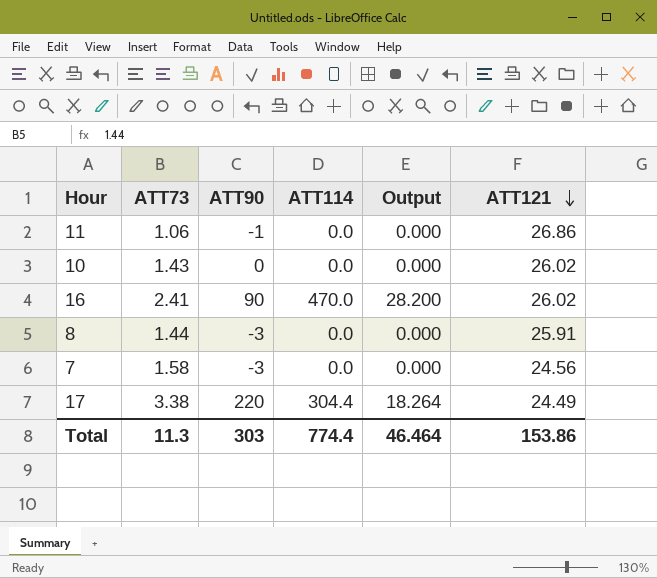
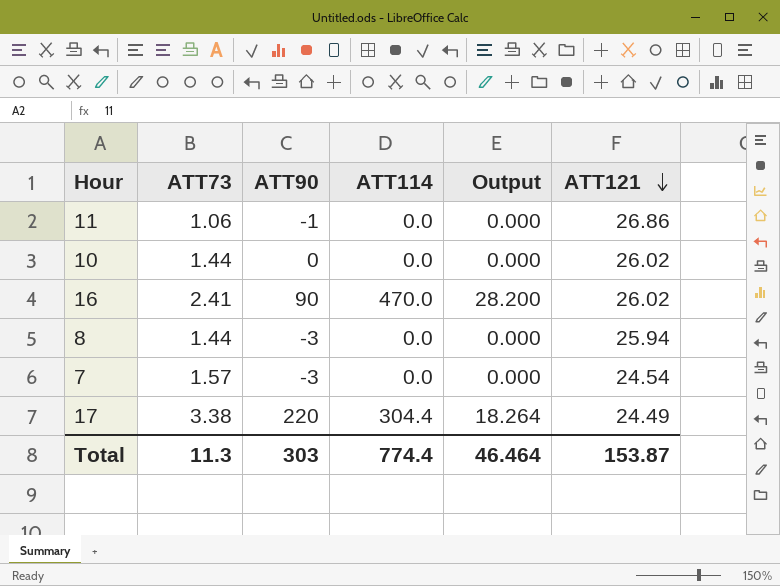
10 | ATT73: 1.43 -> 1.44
8 | ATT121: 25.91 -> 25.94
7 | ATT73: 1.58 -> 1.57
7 | ATT121: 24.56 -> 24.54
Total | ATT121: 153.86 -> 153.87

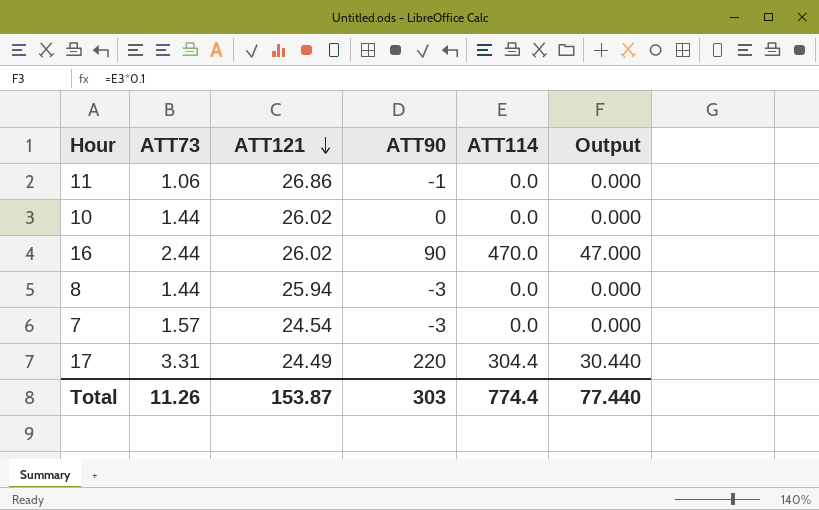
column ATT121 | position: 6 -> 3
column Output | formula: [ATT114] * 0.06 -> [ATT114] * 0.1
16 | ATT73: 2.41 -> 2.44
17 | ATT73: 3.38 -> 3.31
Total | ATT73: 11.3 -> 11.26
Total | Output: 46.464 -> 77.440

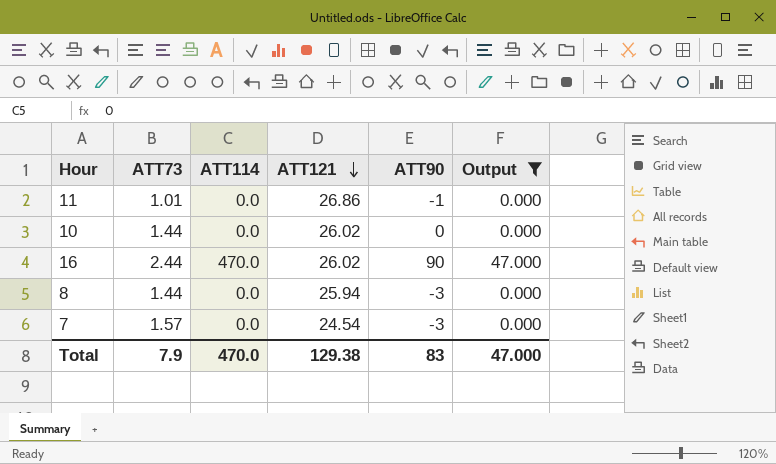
filter: none -> Output != 30.440
column ATT114 | position: 5 -> 3
11 | ATT73: 1.06 -> 1.01
Total | ATT73: 11.26 -> 7.9
Total | ATT114: 774.4 -> 470.0
Total | ATT121: 153.87 -> 129.38
Total | ATT90: 303 -> 83
Total | Output: 77.440 -> 47.000

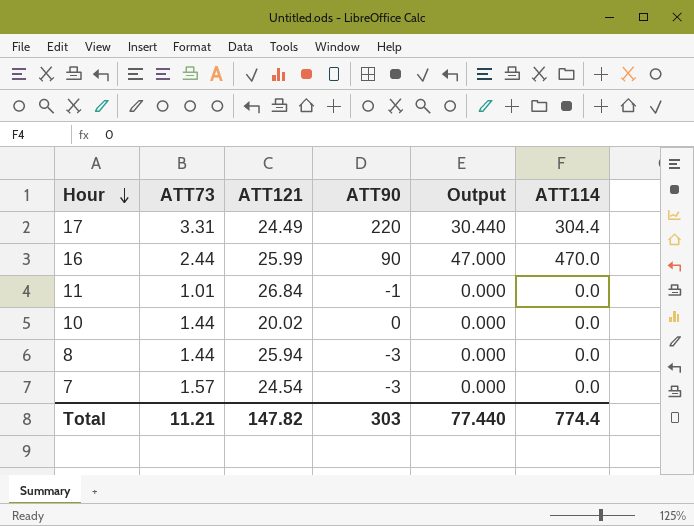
filter: Output != 30.440 -> none
row order: ATT121 descending -> Hour descending
column ATT114 | position: 3 -> 6
16 | ATT121: 26.02 -> 25.99
11 | ATT121: 26.86 -> 26.84
10 | ATT121: 26.02 -> 20.02
Total | ATT73: 7.9 -> 11.21
Total | ATT121: 129.38 -> 147.82
Total | ATT90: 83 -> 303
Total | Output: 47.000 -> 77.440
Total | ATT114: 470.0 -> 774.4

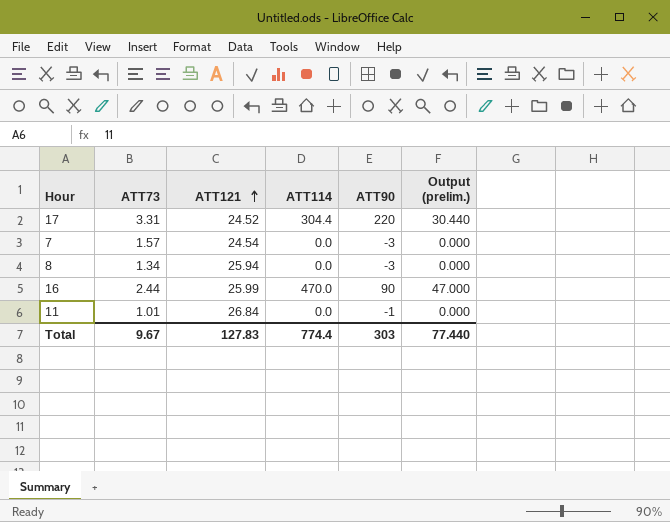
row order: Hour descending -> ATT121 ascending
column ATT114 | position: 6 -> 4
column name: Output -> Output (prelim.)
row 10: 1.44 | 20.02 | 0 | 0.000 | 0.0 -> none
17 | ATT121: 24.49 -> 24.52
8 | ATT73: 1.44 -> 1.34
Total | ATT73: 11.21 -> 9.67
Total | ATT121: 147.82 -> 127.83

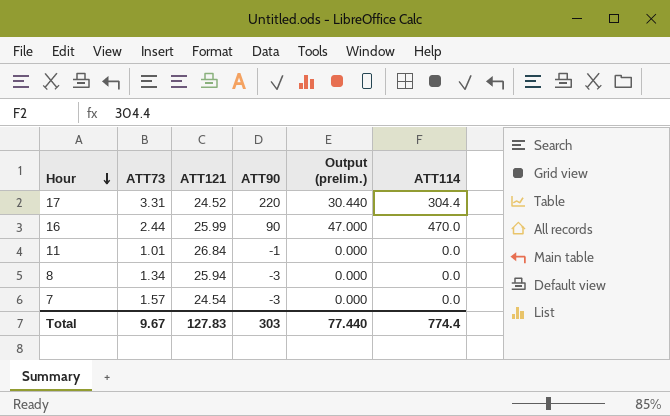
row order: ATT121 ascending -> Hour descending
column ATT114 | position: 4 -> 6

